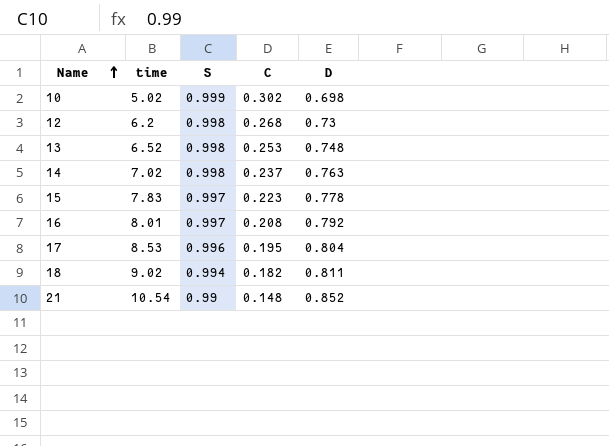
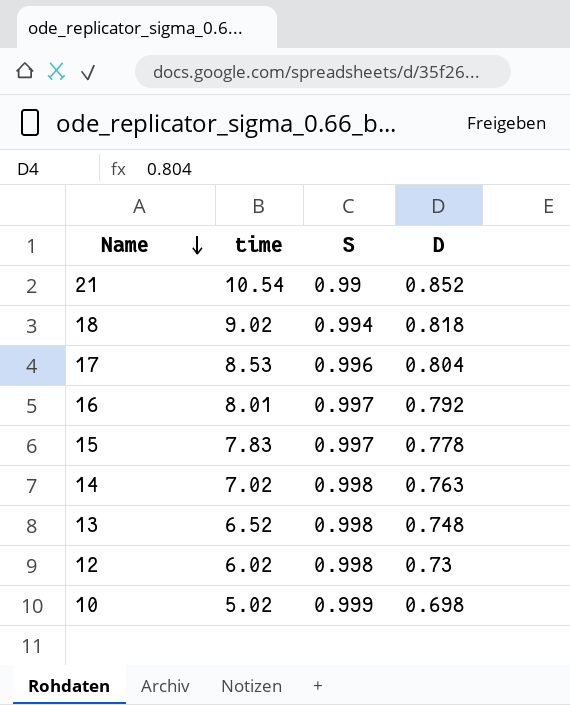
row order: Name ascending -> Name descending
column C | position: 4 -> none
18 | D: 0.811 -> 0.818
12 | time: 6.2 -> 6.02

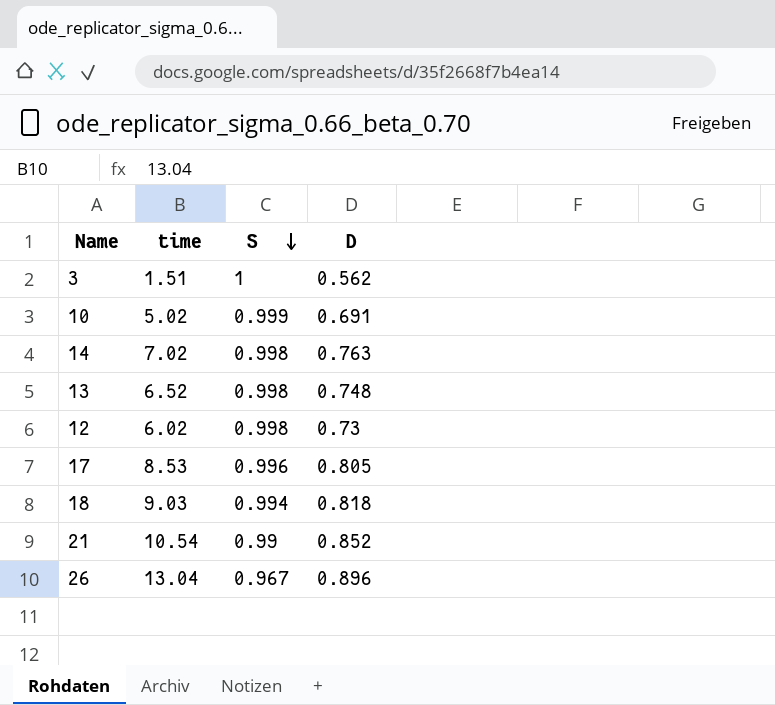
row order: Name descending -> S descending
row 16: 8.01 | 0.997 | 0.792 -> none
row 15: 7.83 | 0.997 | 0.778 -> none
row 3: none -> 1.51 | 1 | 0.562
10 | D: 0.698 -> 0.691
17 | D: 0.804 -> 0.805
18 | time: 9.02 -> 9.03
row 26: none -> 13.04 | 0.967 | 0.896

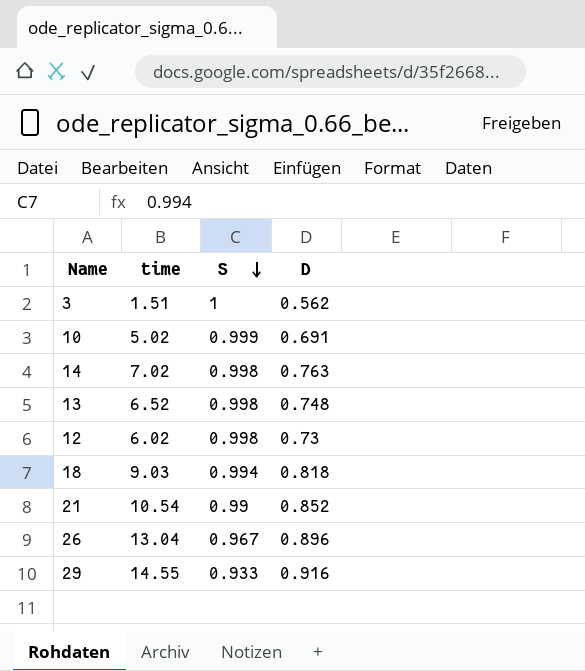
row 17: 8.53 | 0.996 | 0.805 -> none
row 29: none -> 14.55 | 0.933 | 0.916

